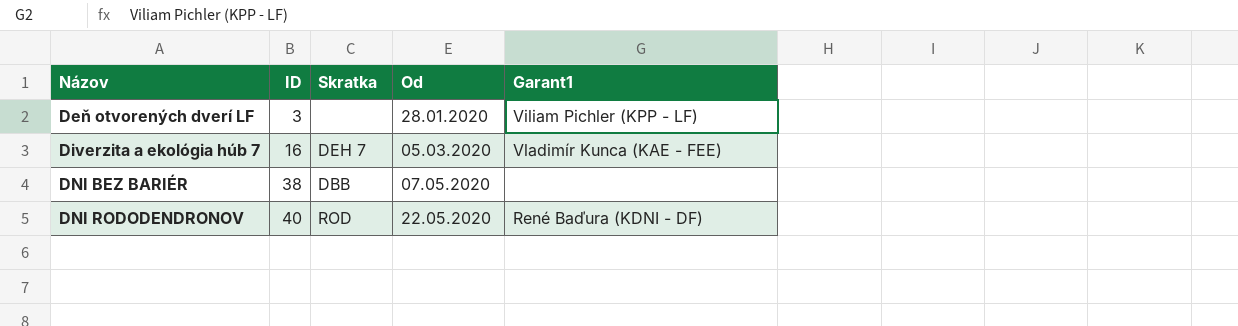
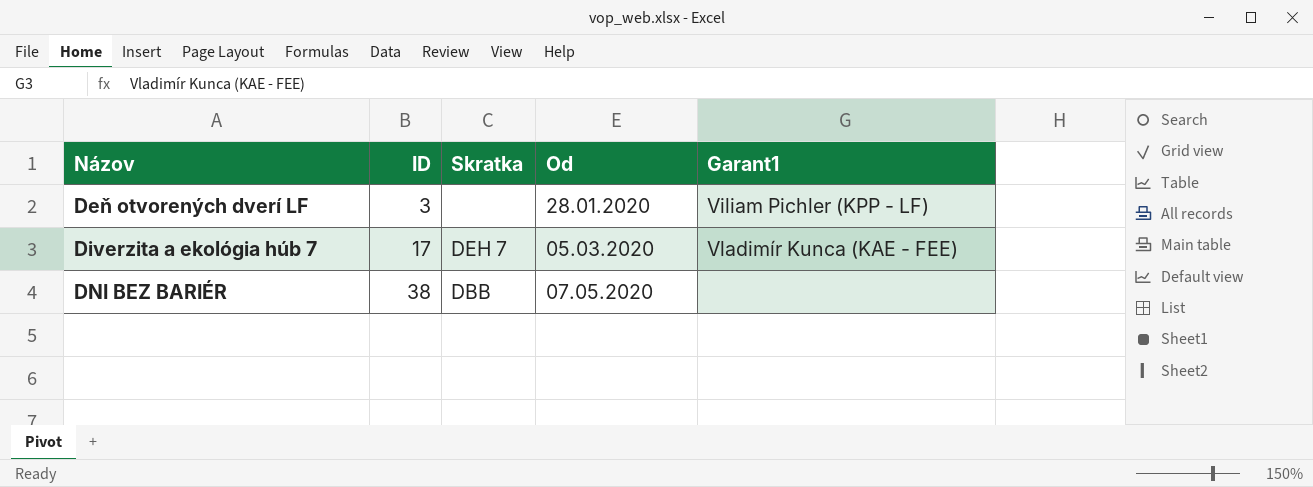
row DNI RODODENDRONOV: 40 | ROD | 22.05.2020 | René Baďura (KDNI - DF) -> none
Diverzita a ekológia húb 7 | ID: 16 -> 17

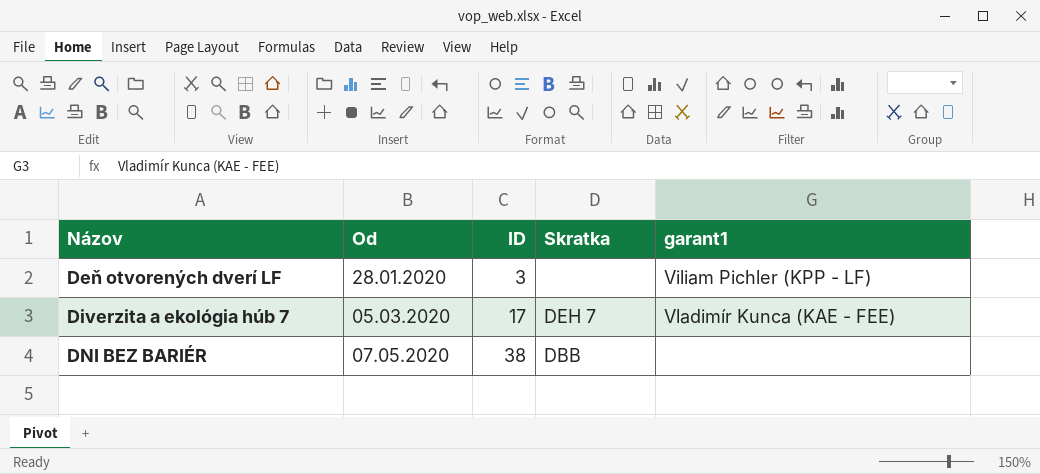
column Od | position: 4 -> 2
column name: Garant1 -> garant1

